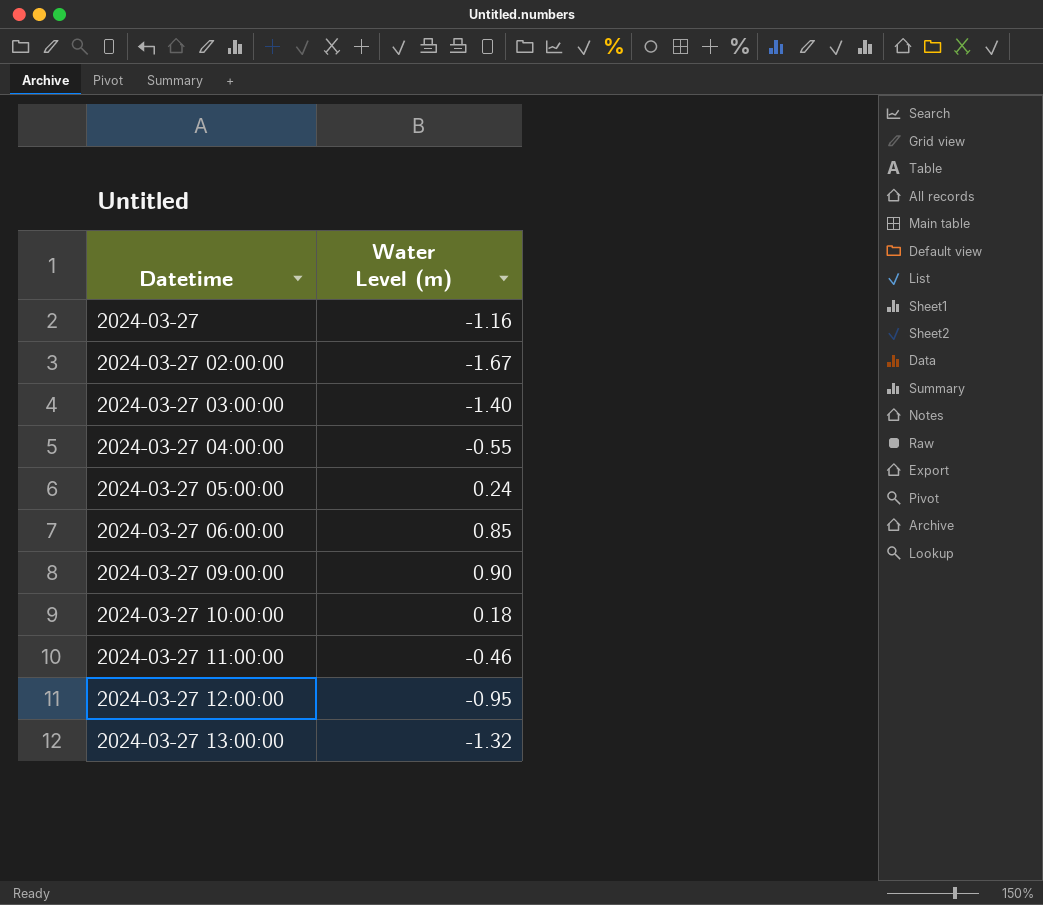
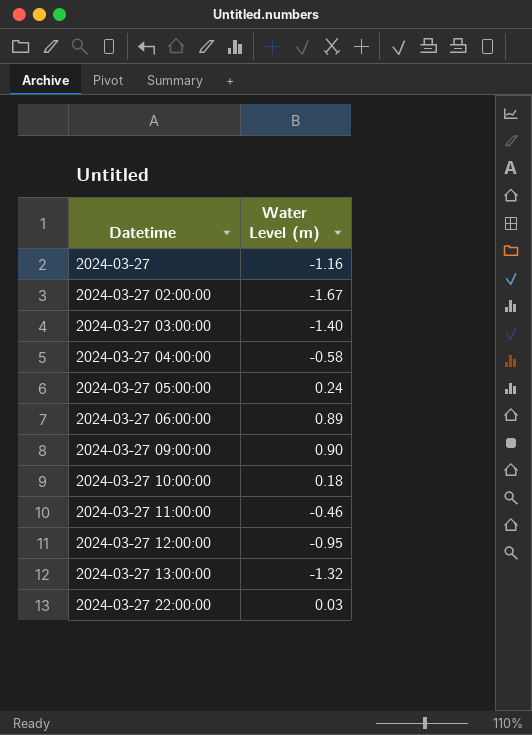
2024-03-27 04:00:00 | Water Level (m): -0.55 -> -0.58
2024-03-27 06:00:00 | Water Level (m): 0.85 -> 0.89
row 2024-03-27 22:00:00: none -> 0.03

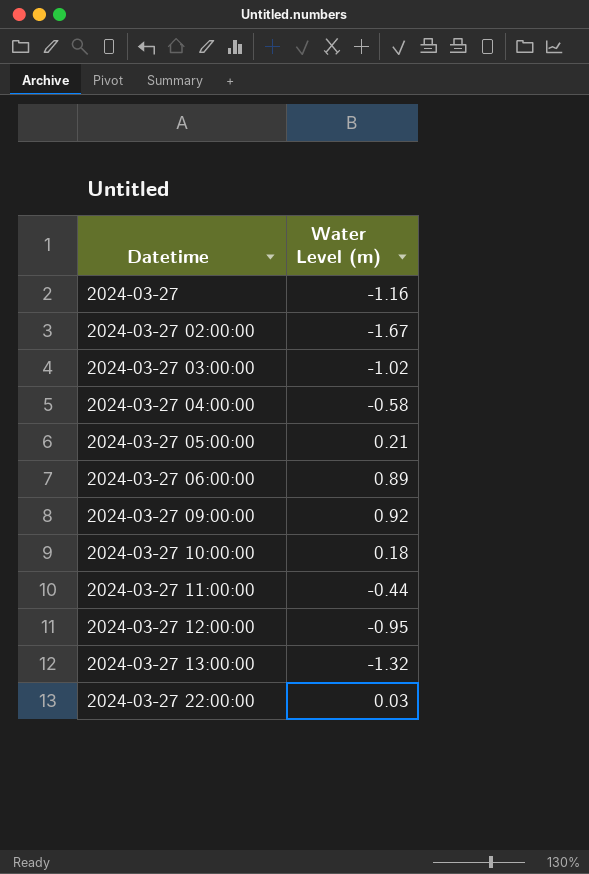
2024-03-27 03:00:00 | Water Level (m): -1.40 -> -1.02
2024-03-27 05:00:00 | Water Level (m): 0.24 -> 0.21
2024-03-27 09:00:00 | Water Level (m): 0.90 -> 0.92
2024-03-27 11:00:00 | Water Level (m): -0.46 -> -0.44

